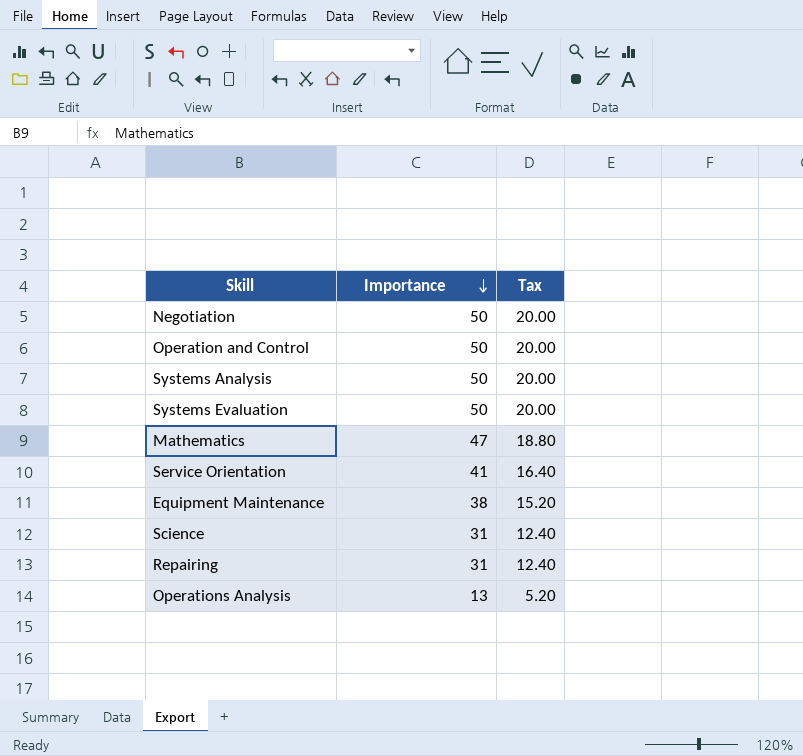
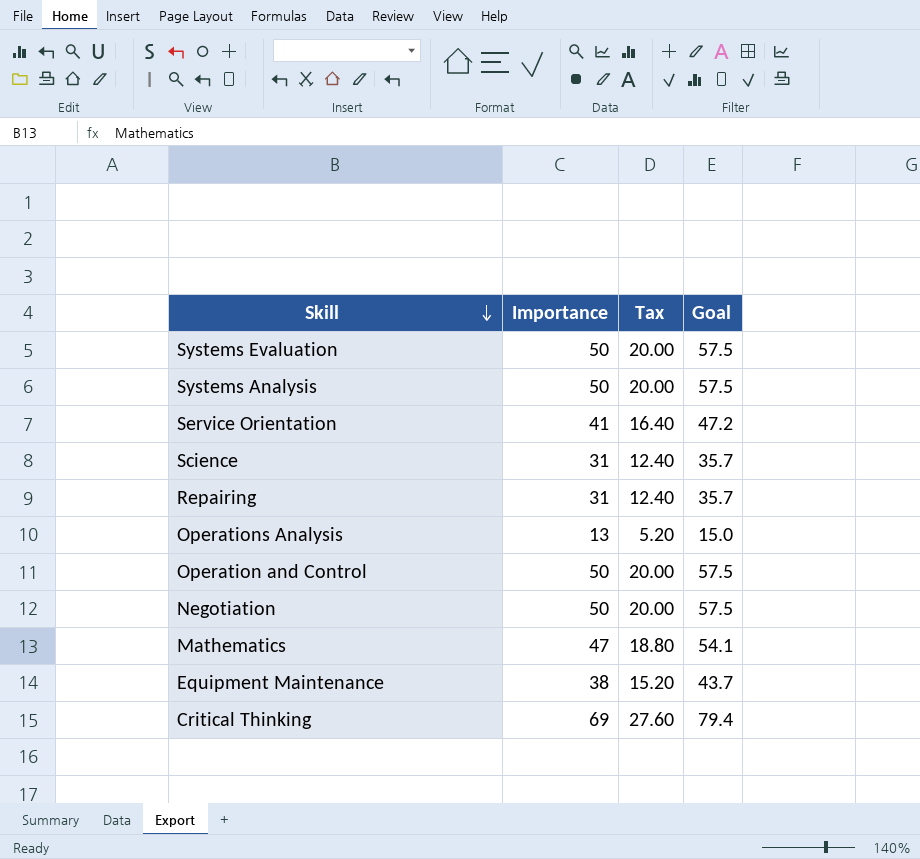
row order: Importance descending -> Skill descending
column Goal | formula: none -> [Importance] * 1.15
row Critical Thinking: none -> 69 | 27.60 | 79.4

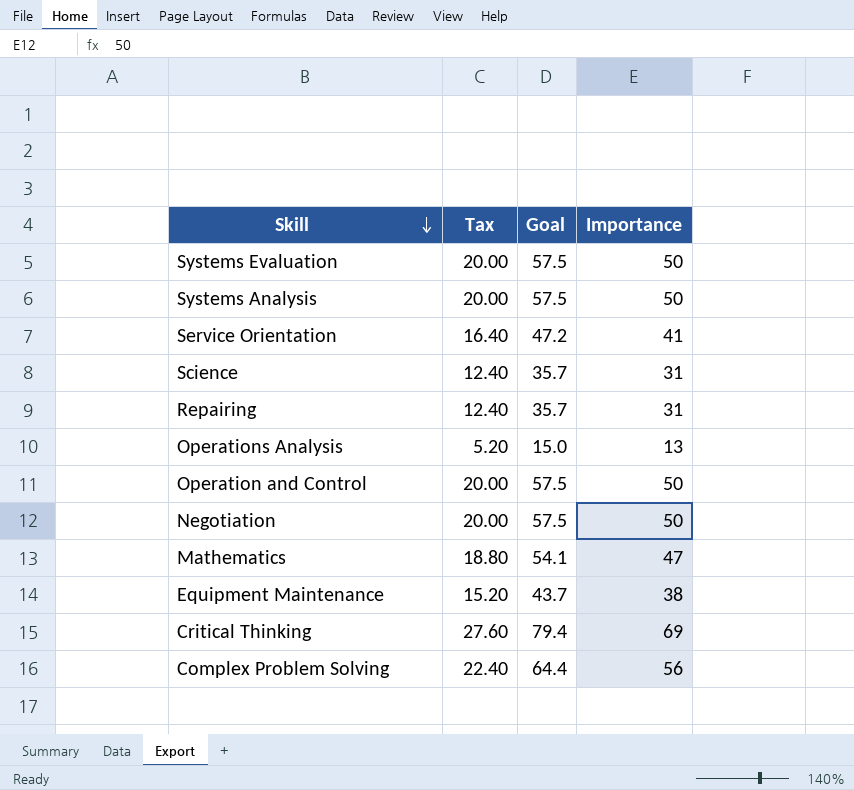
column Importance | position: 2 -> 4
row Complex Problem Solving: none -> 22.40 | 64.4 | 56

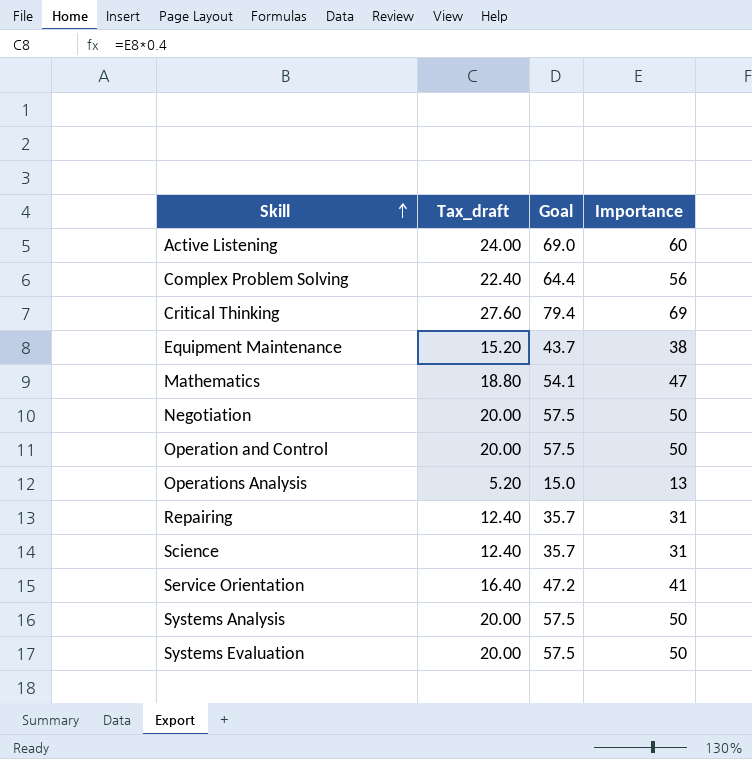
row order: Skill descending -> Skill ascending
column name: Tax -> Tax_draft
row Active Listening: none -> 24.00 | 69.0 | 60

